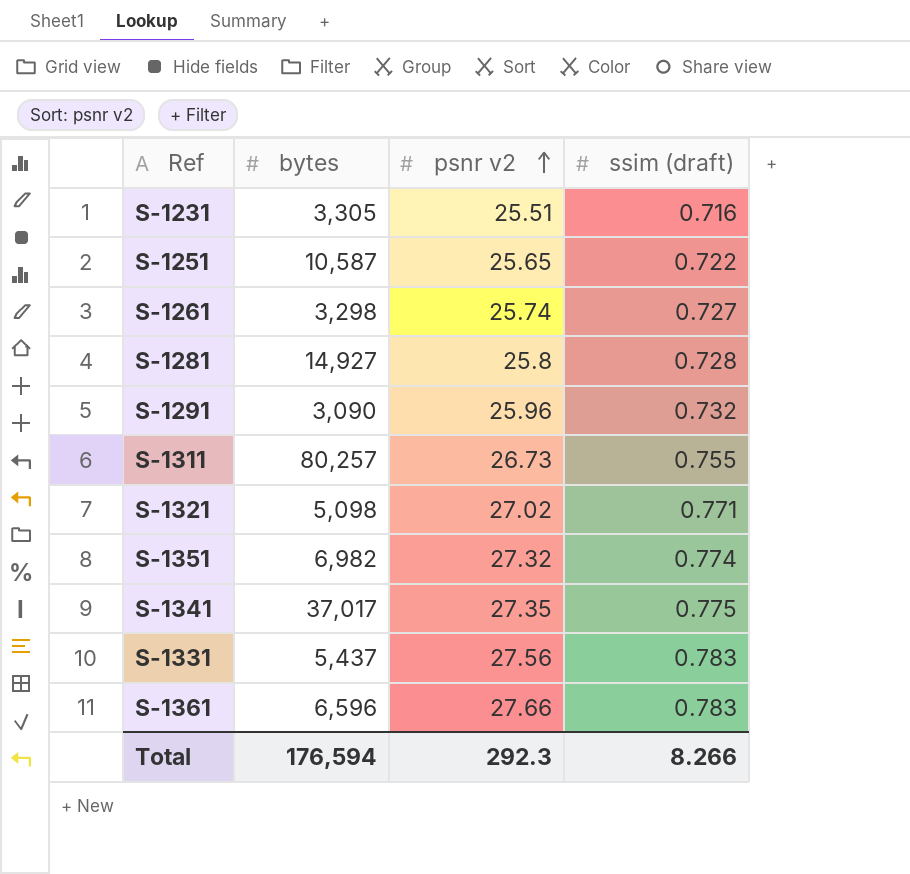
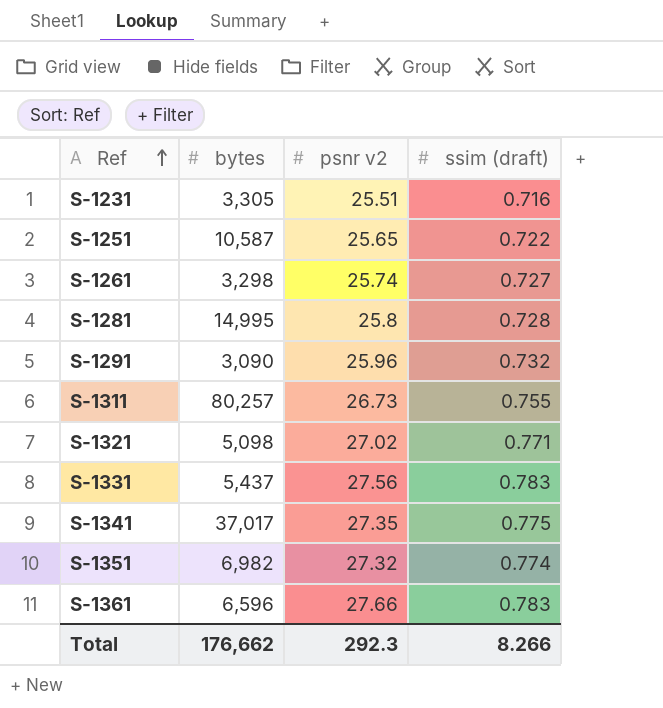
row order: psnr v2 ascending -> Ref ascending
S-1281 | bytes: 14,927 -> 14,995
Total | bytes: 176,594 -> 176,662

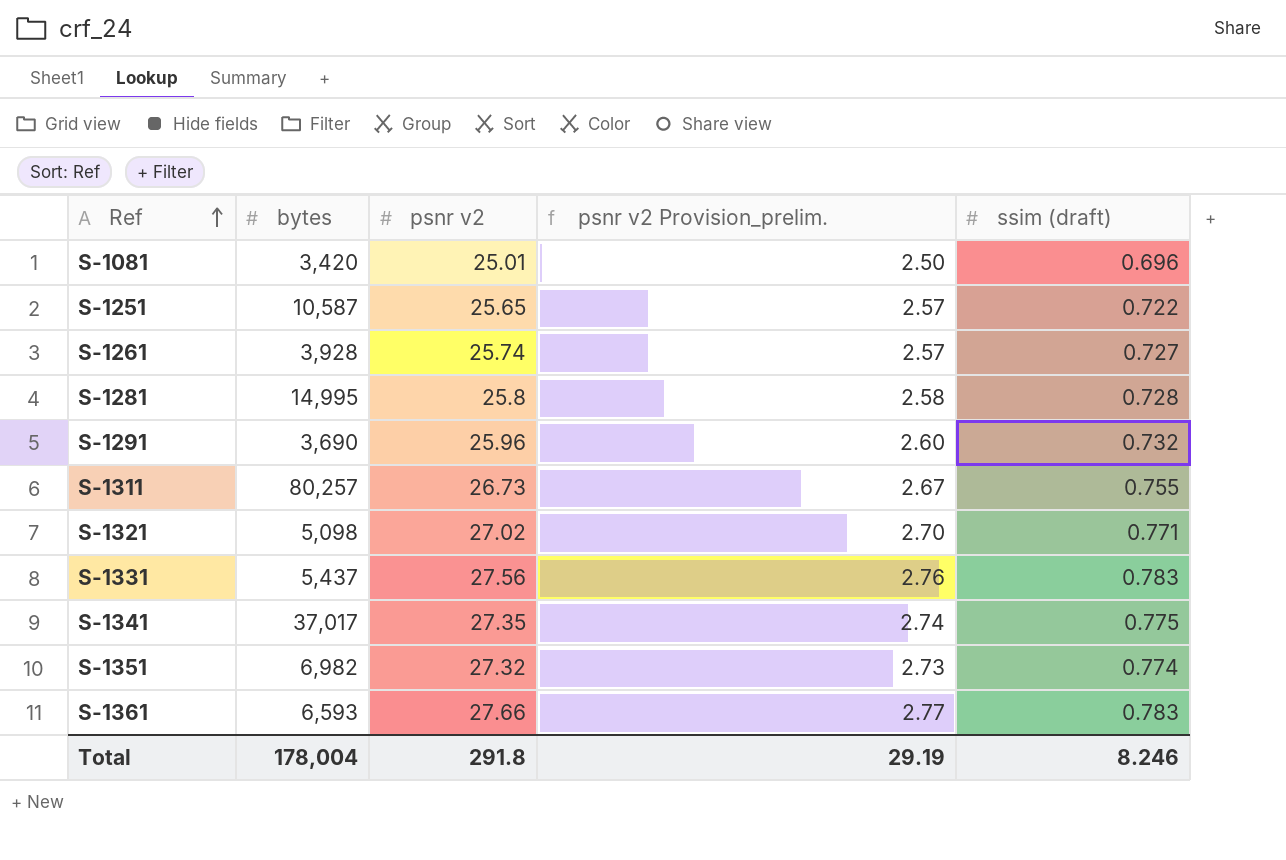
column psnr v2 Provision_prelim. | formula: none -> [psnr v2] * 0.1
row S-1231: 3,305 | 25.51 | 0.716 -> none
row S-1081: none -> 3,420 | 25.01 | 2.50 | 0.696
S-1261 | bytes: 3,298 -> 3,928
S-1291 | bytes: 3,090 -> 3,690
S-1361 | bytes: 6,596 -> 6,593
Total | bytes: 176,662 -> 178,004
Total | psnr v2: 292.3 -> 291.8
Total | ssim (draft): 8.266 -> 8.246

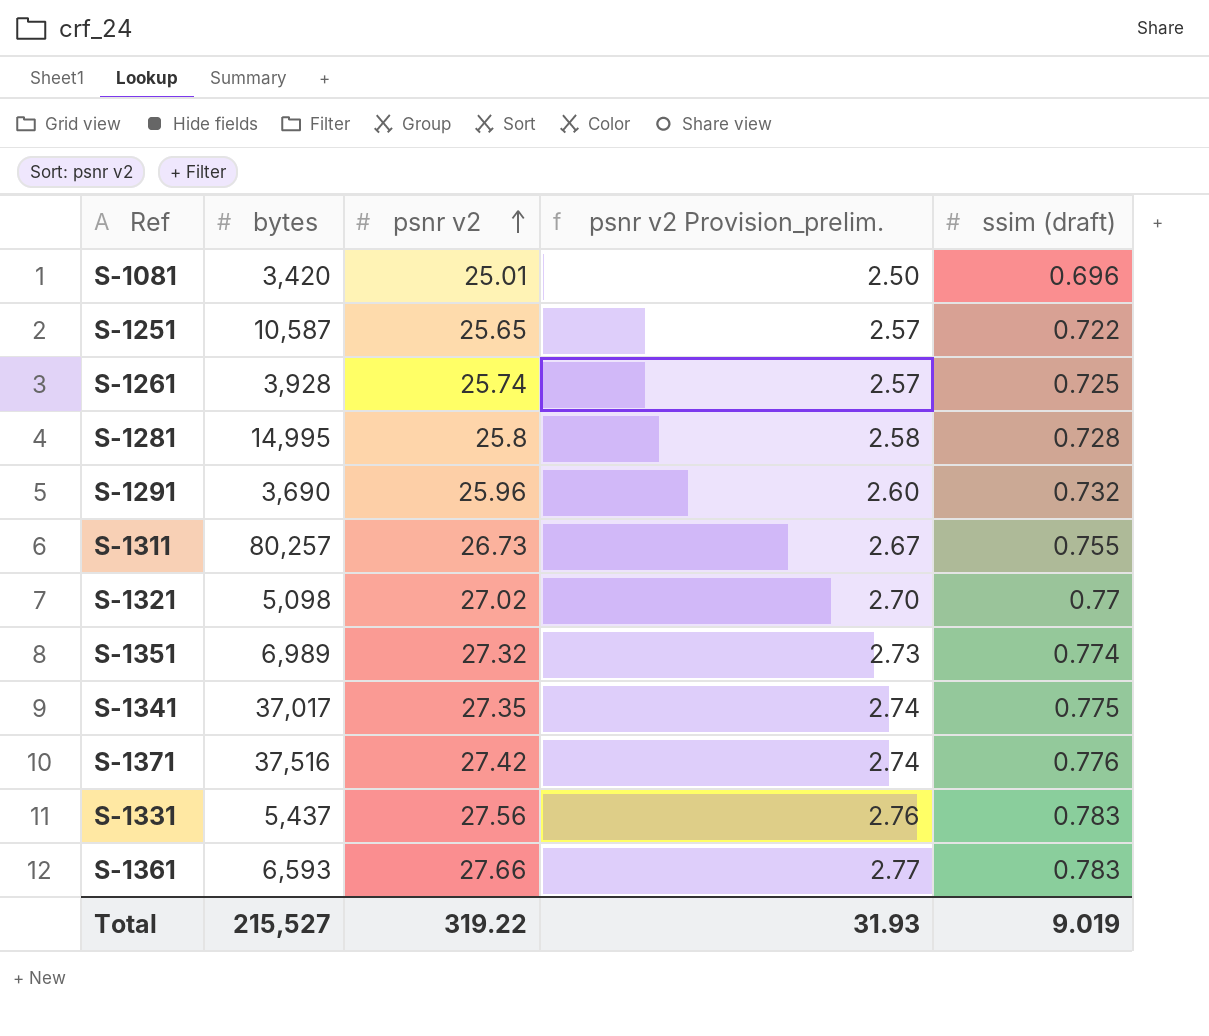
row order: Ref ascending -> psnr v2 ascending
S-1261 | ssim (draft): 0.727 -> 0.725
S-1321 | ssim (draft): 0.771 -> 0.77
S-1351 | bytes: 6,982 -> 6,989
row S-1371: none -> 37,516 | 27.42 | 2.74 | 0.776
Total | bytes: 178,004 -> 215,527
Total | psnr v2: 291.8 -> 319.22
Total | psnr v2 Provision_prelim.: 29.19 -> 31.93
Total | ssim (draft): 8.246 -> 9.019

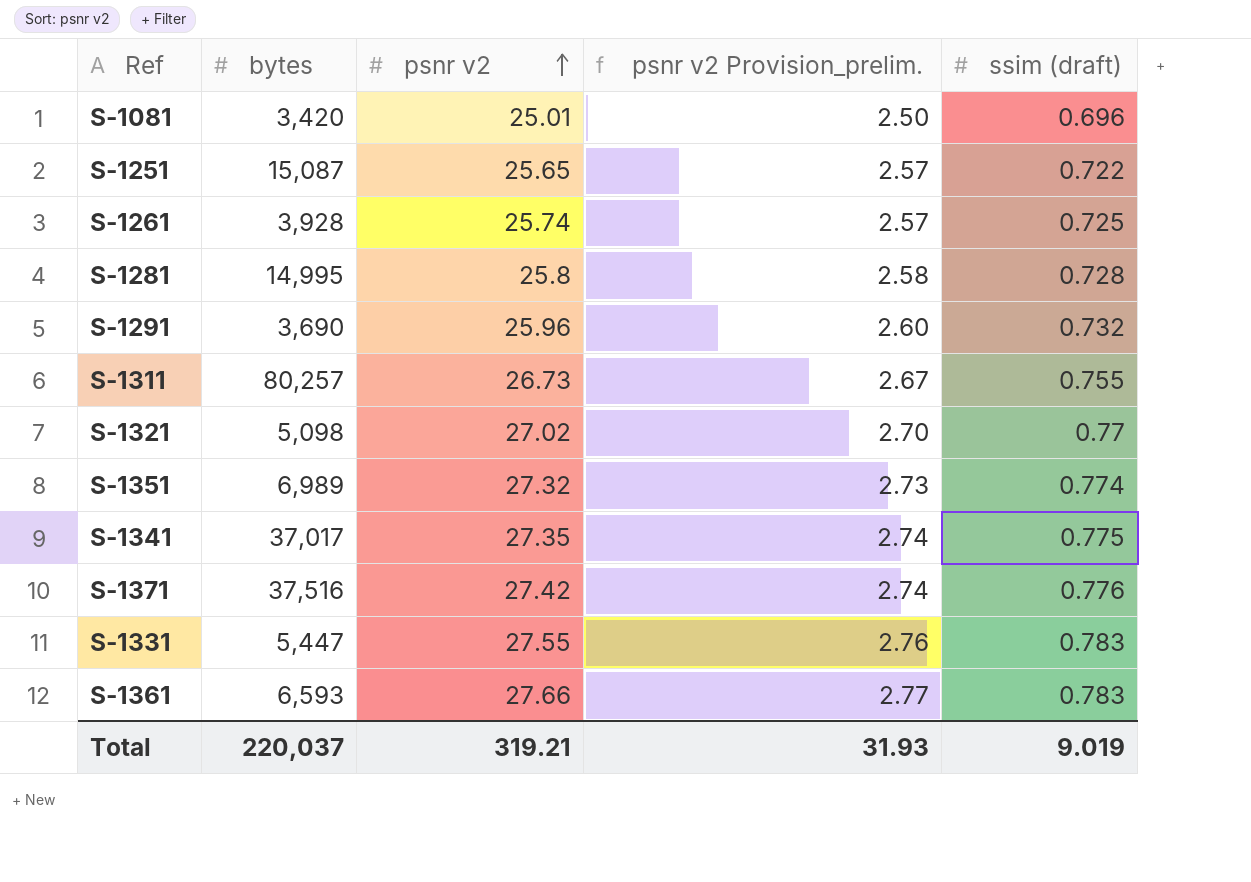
S-1251 | bytes: 10,587 -> 15,087
S-1331 | bytes: 5,437 -> 5,447
S-1331 | psnr v2: 27.56 -> 27.55
Total | bytes: 215,527 -> 220,037
Total | psnr v2: 319.22 -> 319.21

